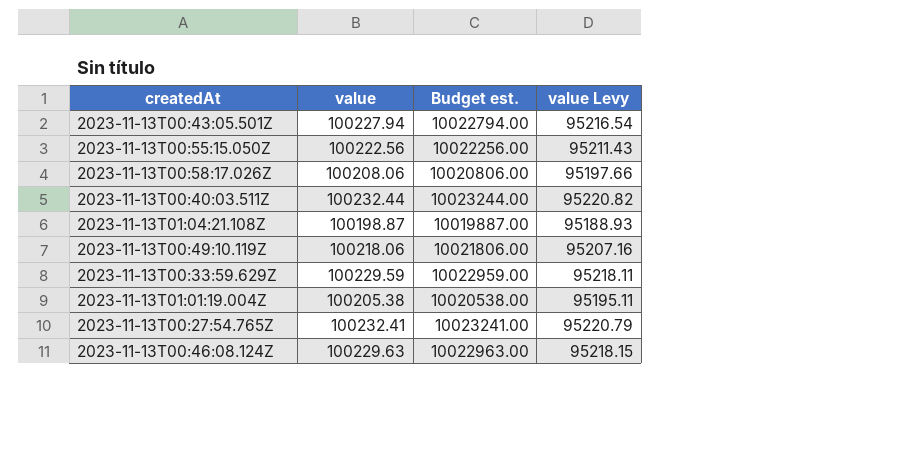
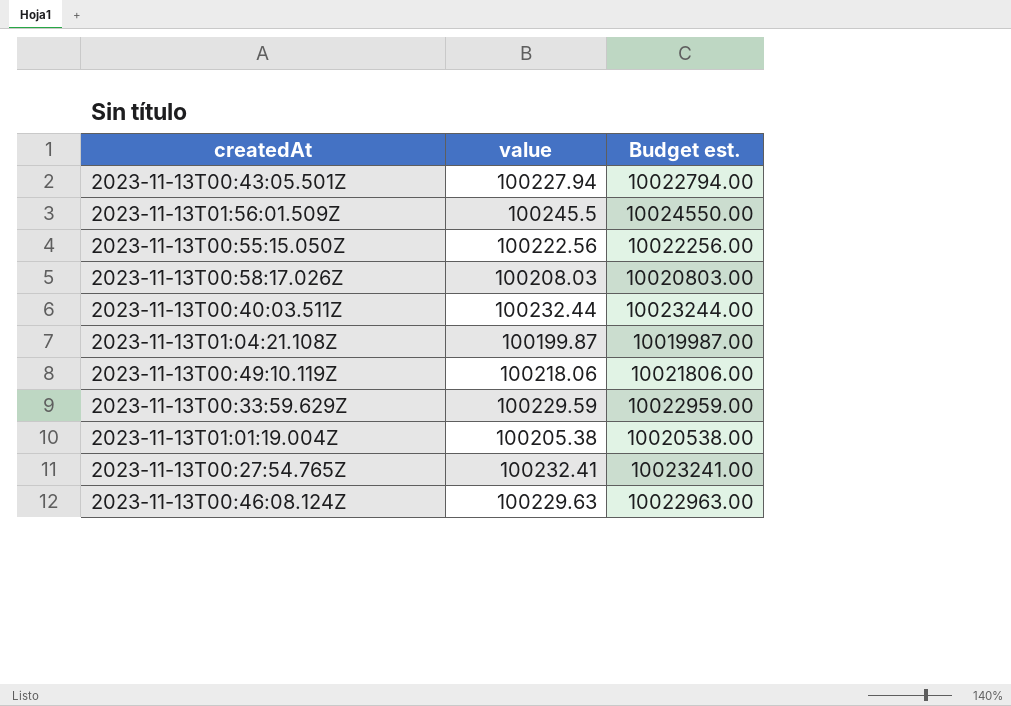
column value Levy | formula: [value] * 0.95 -> none
row 2023-11-13T01:56:01.509Z: none -> 100245.5 | 10024550.00
2023-11-13T00:58:17.026Z | value: 100208.06 -> 100208.03
2023-11-13T00:58:17.026Z | Budget est.: 10020806.00 -> 10020803.00
2023-11-13T01:04:21.108Z | value: 100198.87 -> 100199.87
2023-11-13T01:04:21.108Z | Budget est.: 10019887.00 -> 10019987.00

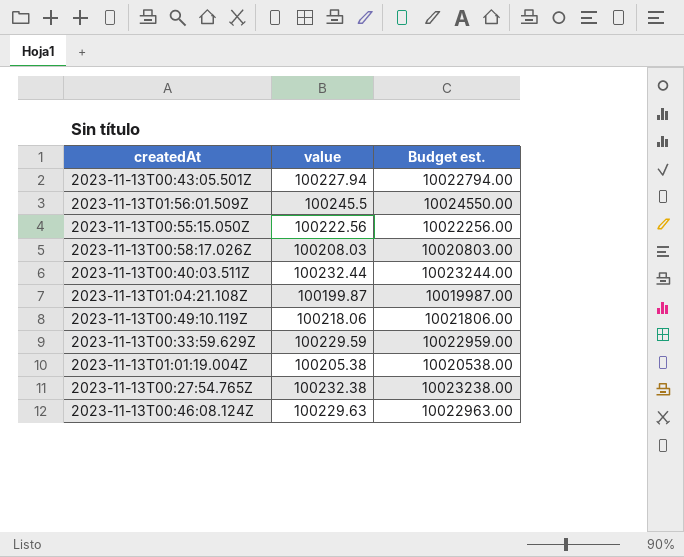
2023-11-13T00:27:54.765Z | value: 100232.41 -> 100232.38
2023-11-13T00:27:54.765Z | Budget est.: 10023241.00 -> 10023238.00

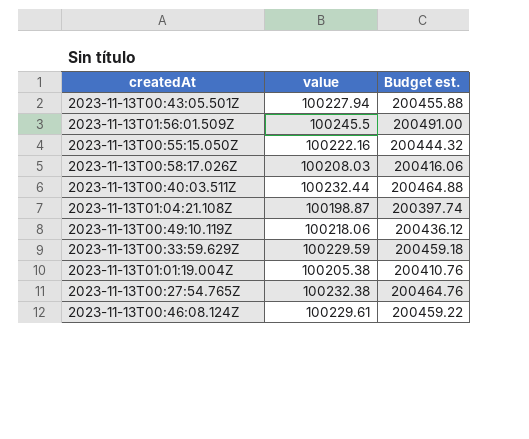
column Budget est. | formula: [value] * 100 -> [value] * 2
2023-11-13T00:55:15.050Z | value: 100222.56 -> 100222.16
2023-11-13T01:04:21.108Z | value: 100199.87 -> 100198.87
2023-11-13T00:46:08.124Z | value: 100229.63 -> 100229.61

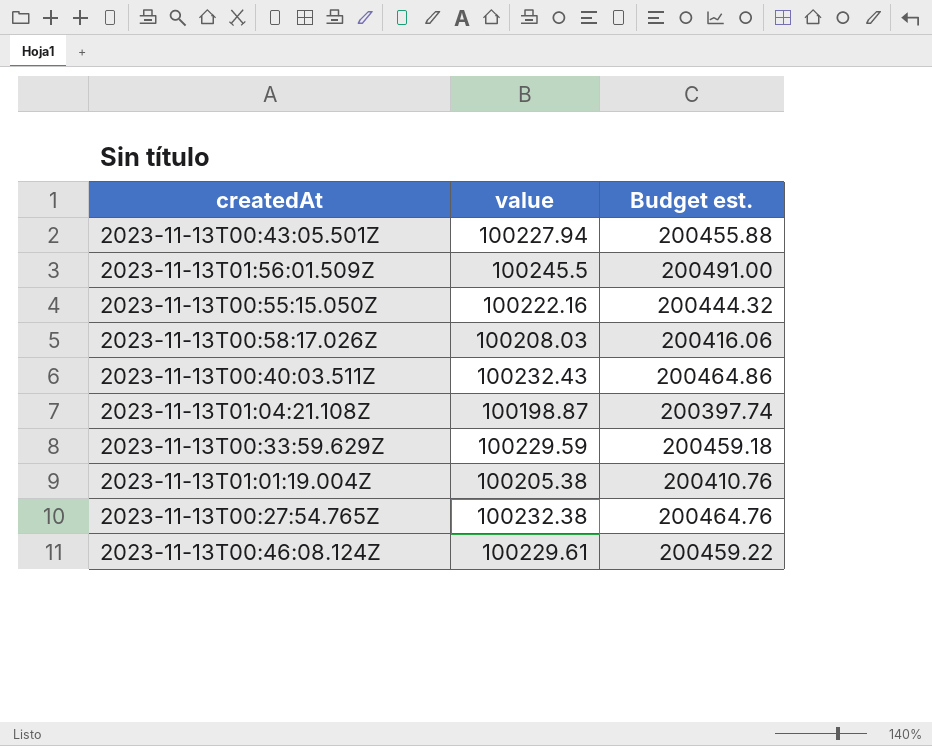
row 2023-11-13T00:49:10.119Z: 100218.06 | 200436.12 -> none
2023-11-13T00:40:03.511Z | value: 100232.44 -> 100232.43
2023-11-13T00:40:03.511Z | Budget est.: 200464.88 -> 200464.86

